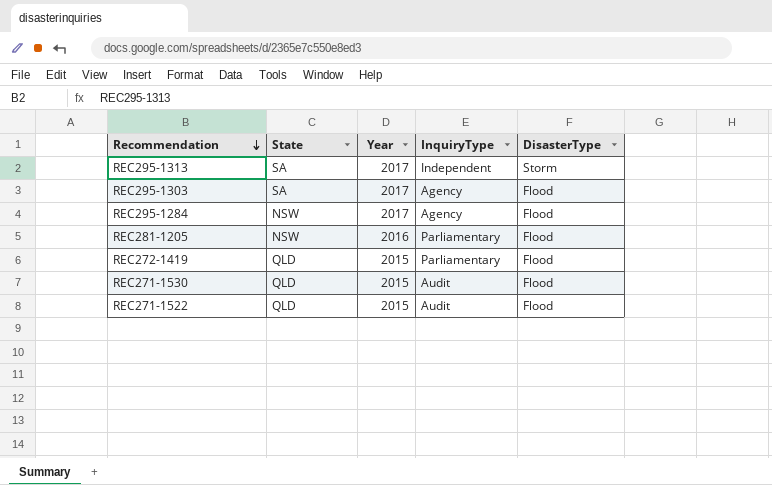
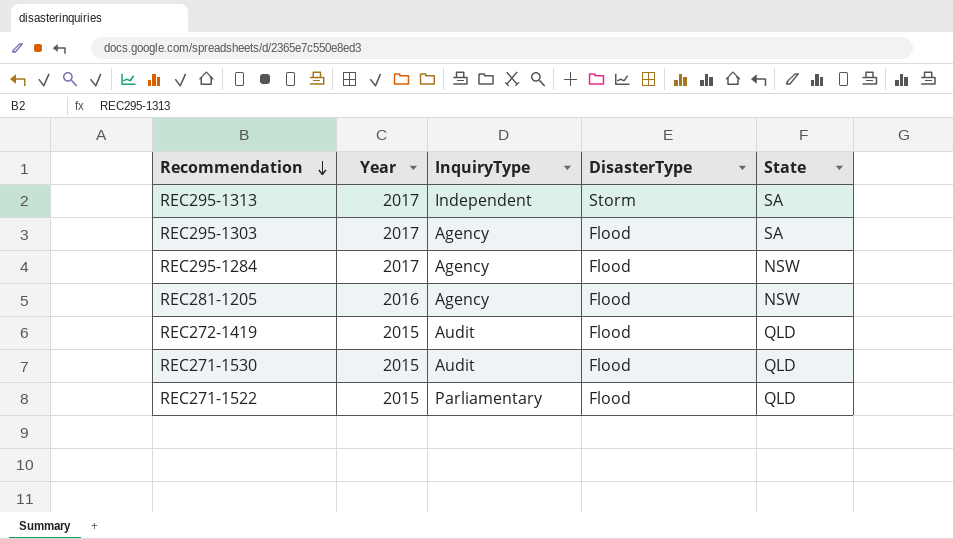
column State | position: 2 -> 5
REC281-1205 | InquiryType: Parliamentary -> Agency
REC272-1419 | InquiryType: Parliamentary -> Audit
REC271-1522 | InquiryType: Audit -> Parliamentary

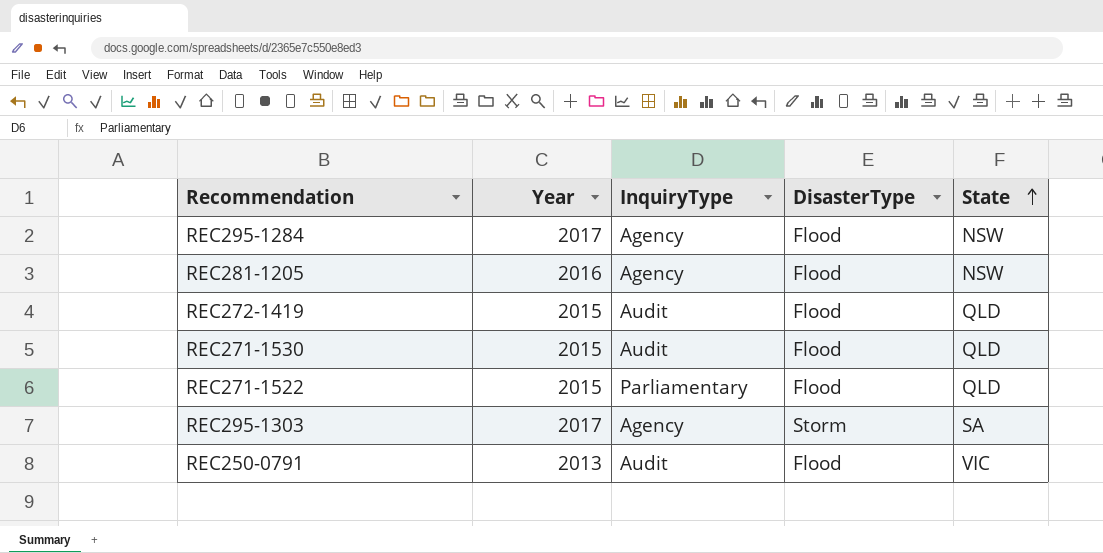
row order: Recommendation descending -> State ascending
row REC295-1313: 2017 | Independent | Storm | SA -> none
REC295-1303 | DisasterType: Flood -> Storm
row REC250-0791: none -> 2013 | Audit | Flood | VIC

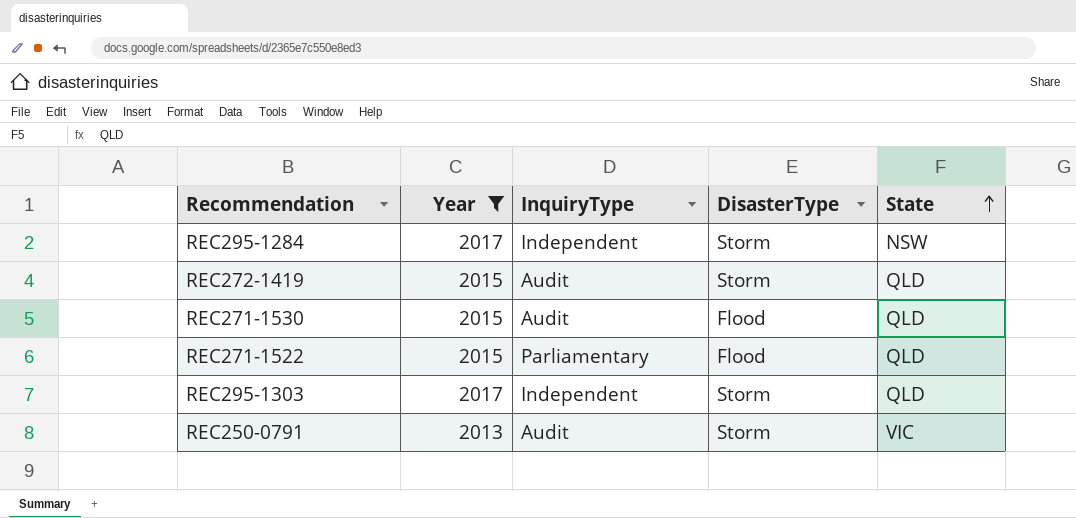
filter: none -> Year != 2016
REC295-1284 | InquiryType: Agency -> Independent
REC295-1284 | DisasterType: Flood -> Storm
REC272-1419 | DisasterType: Flood -> Storm
REC295-1303 | InquiryType: Agency -> Independent
REC295-1303 | State: SA -> QLD
REC250-0791 | DisasterType: Flood -> Storm

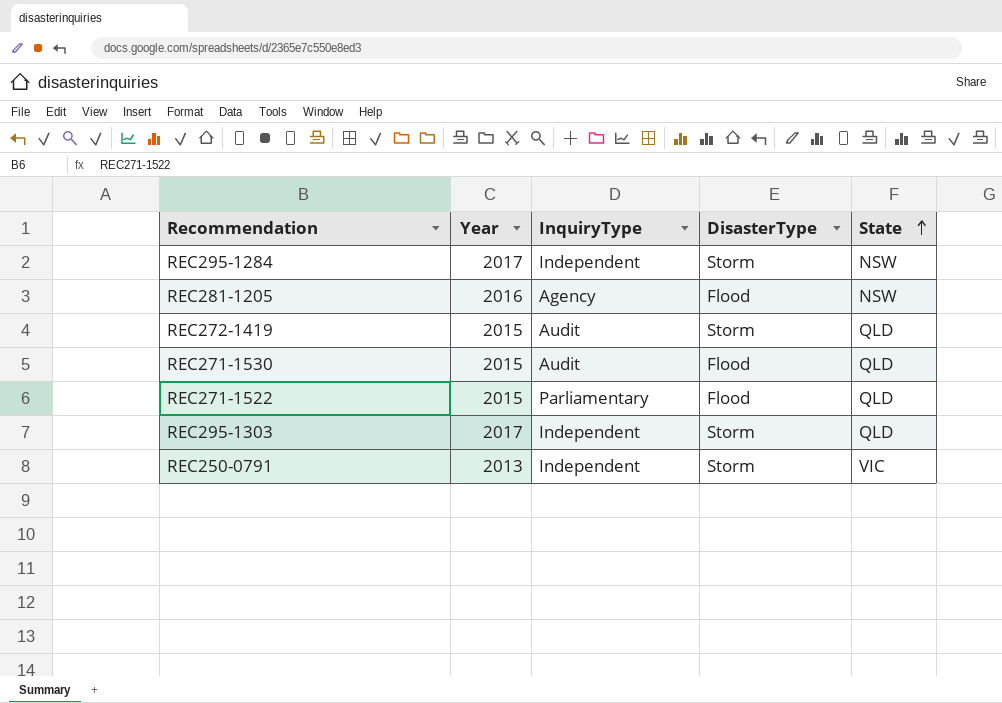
filter: Year != 2016 -> none
REC250-0791 | InquiryType: Audit -> Independent

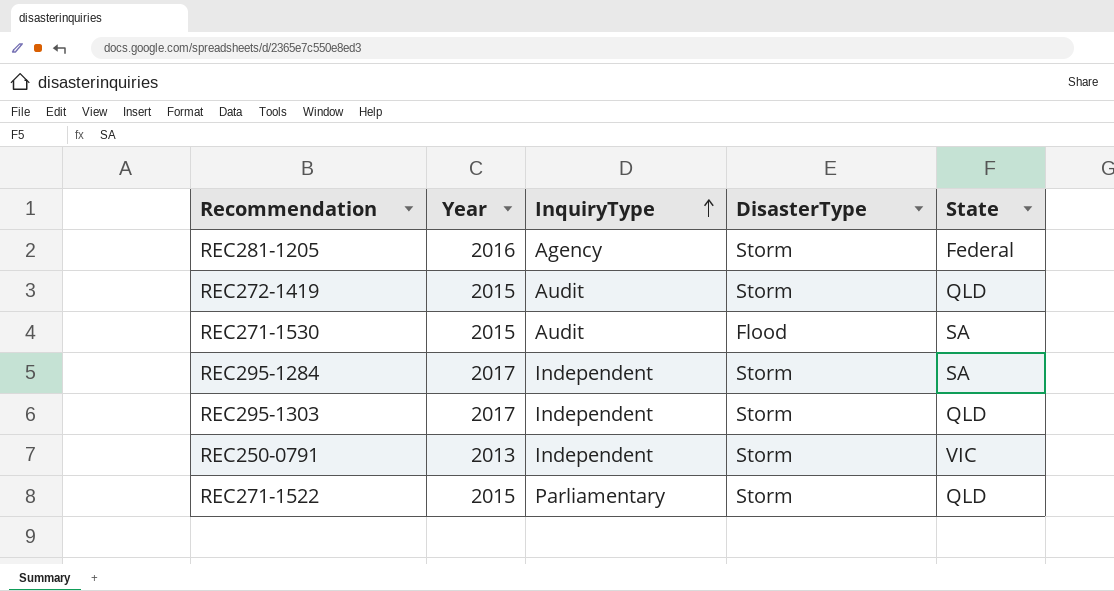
row order: State ascending -> InquiryType ascending
REC281-1205 | DisasterType: Flood -> Storm
REC281-1205 | State: NSW -> Federal
REC271-1530 | State: QLD -> SA
REC295-1284 | State: NSW -> SA
REC271-1522 | DisasterType: Flood -> Storm

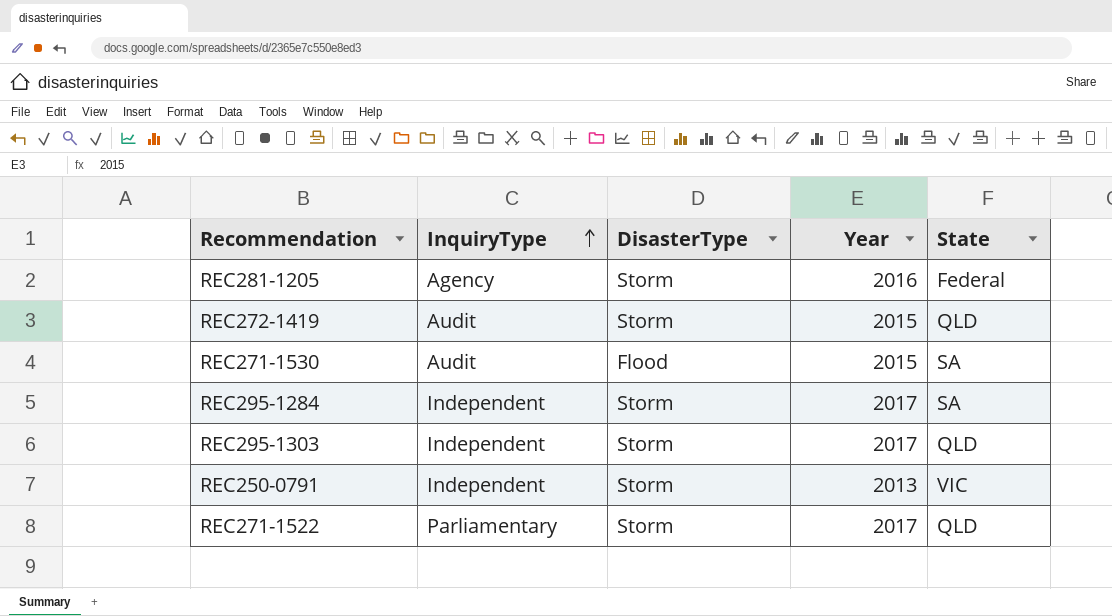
column Year | position: 2 -> 4
REC271-1522 | Year: 2015 -> 2017

